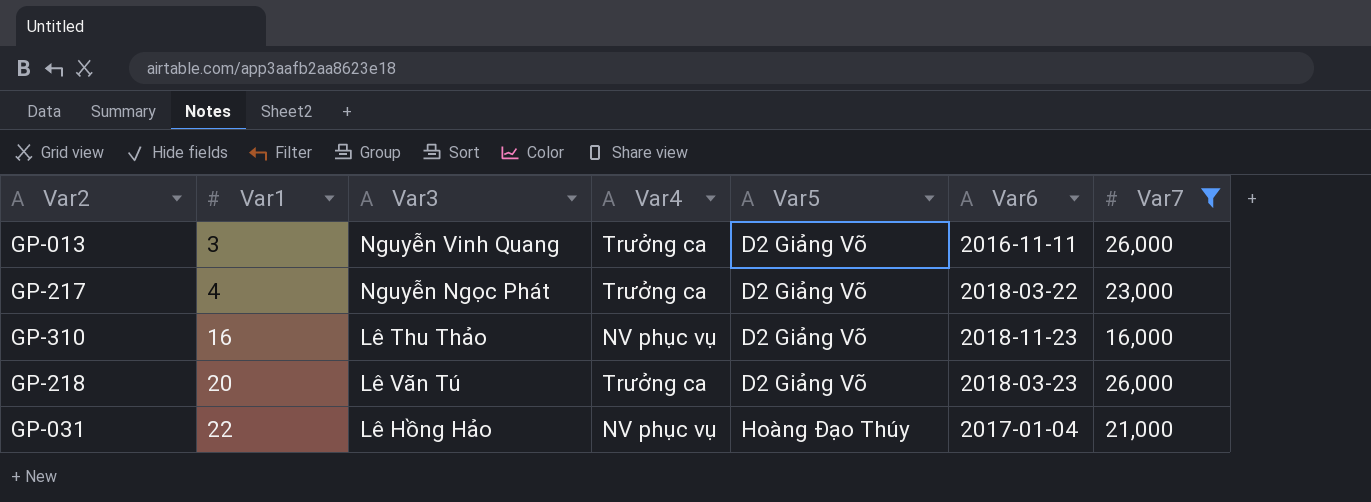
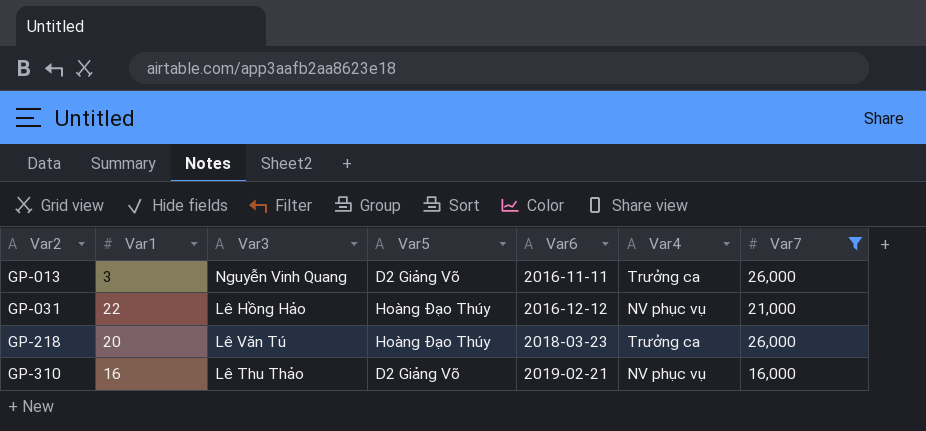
row order: Var1 ascending -> Var2 ascending
column Var4 | position: 4 -> 6
row GP-217: 4 | Nguyễn Ngọc Phát | Trưởng ca | D2 Giảng Võ | 2018-03-22 | 23,000 -> none
GP-031 | Var6: 2017-01-04 -> 2016-12-12
GP-218 | Var5: D2 Giảng Võ -> Hoàng Đạo Thúy
GP-310 | Var6: 2018-11-23 -> 2019-02-21

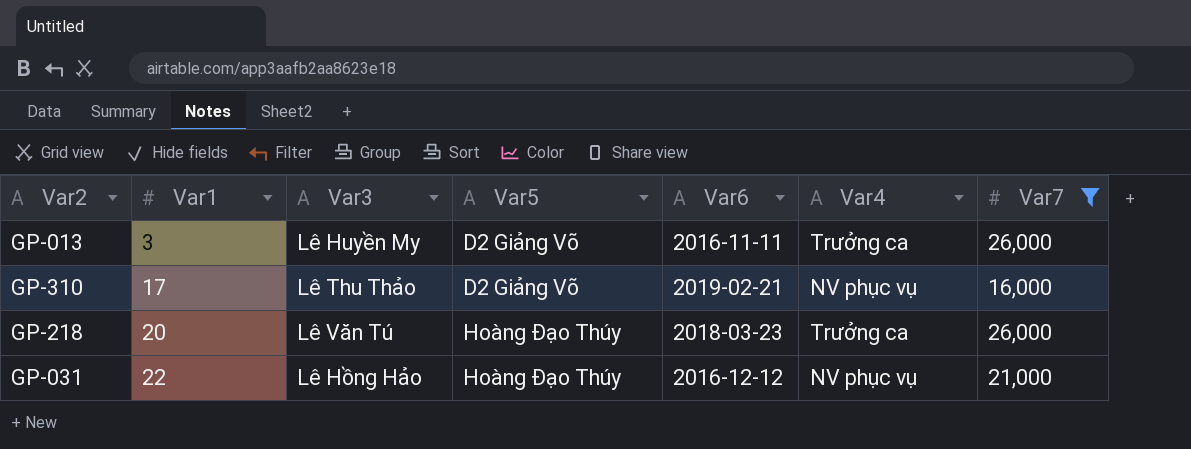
row order: Var2 ascending -> Var1 ascending
GP-013 | Var3: Nguyễn Vinh Quang -> Lê Huyền My
GP-310 | Var1: 16 -> 17

